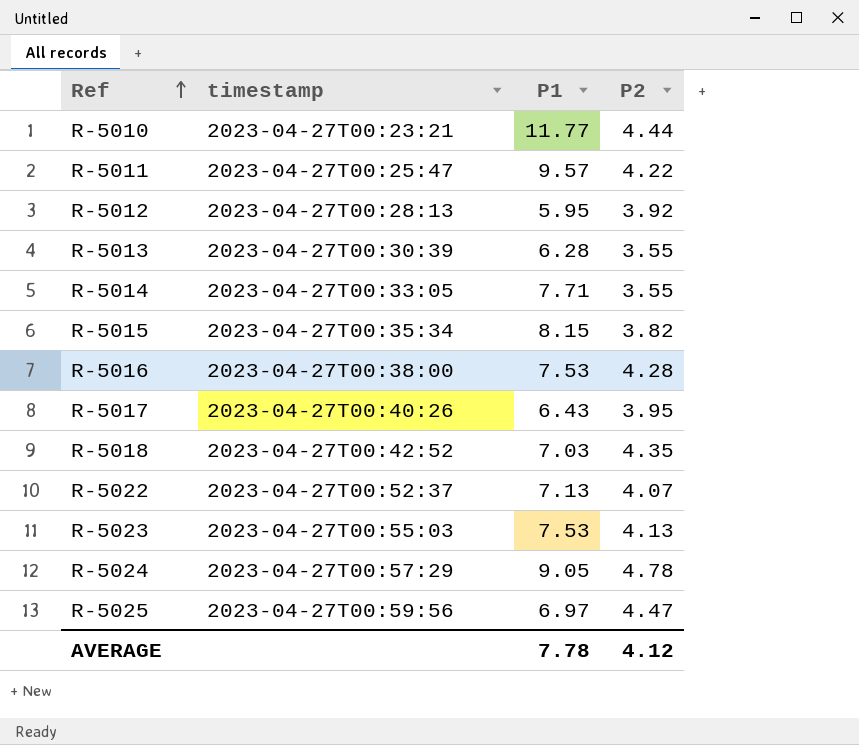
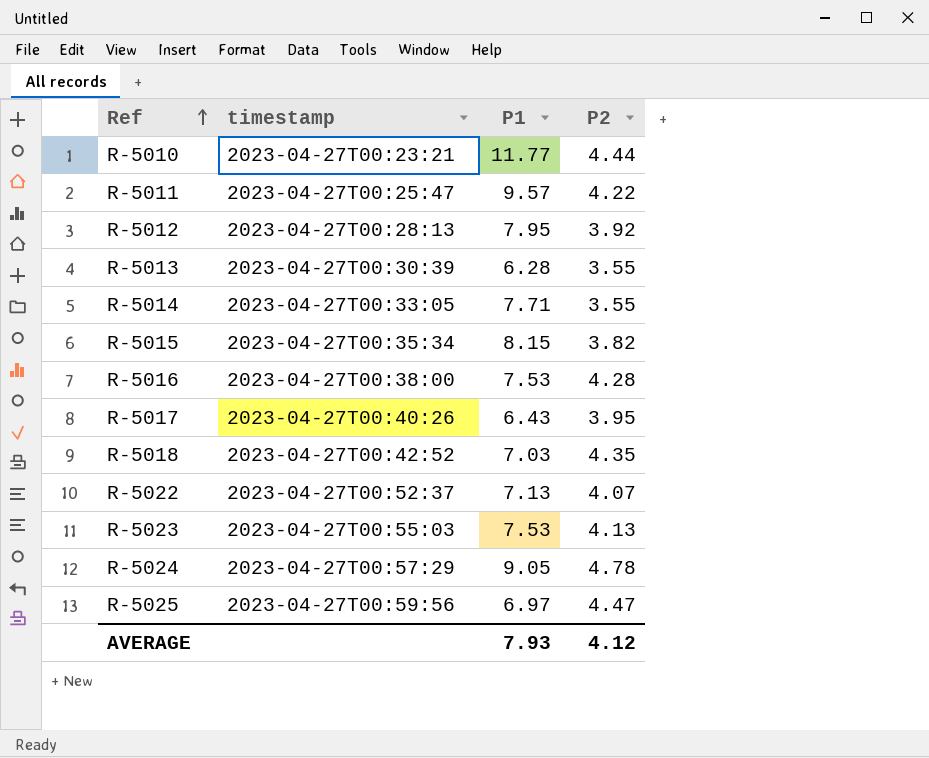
R-5012 | P1: 5.95 -> 7.95
AVERAGE | P1: 7.78 -> 7.93

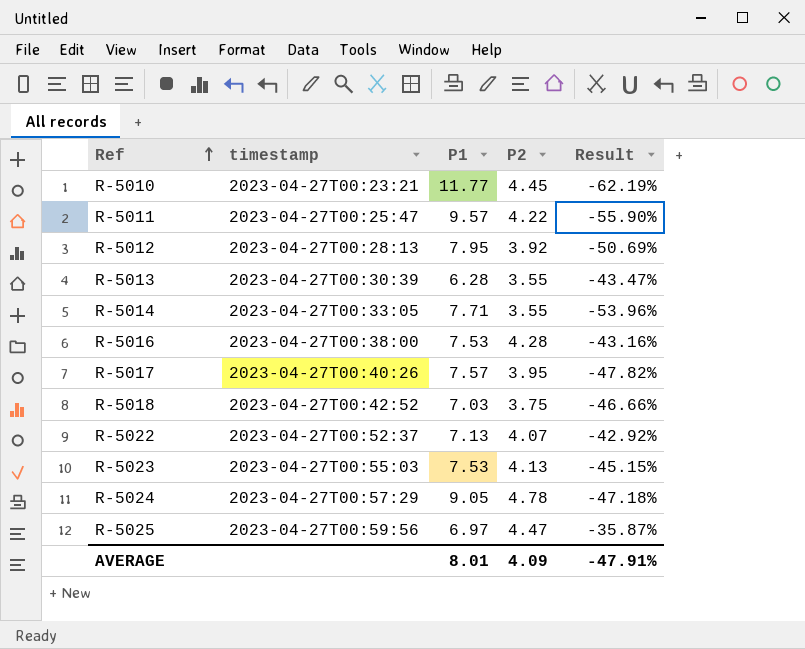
column Result | formula: none -> ([P2] - [P1]) / [P1]
row R-5015: 2023-04-27T00:35:34 | 8.15 | 3.82 -> none
R-5010 | P2: 4.44 -> 4.45
R-5017 | P1: 6.43 -> 7.57
R-5018 | P2: 4.35 -> 3.75
AVERAGE | P1: 7.93 -> 8.01
AVERAGE | P2: 4.12 -> 4.09

